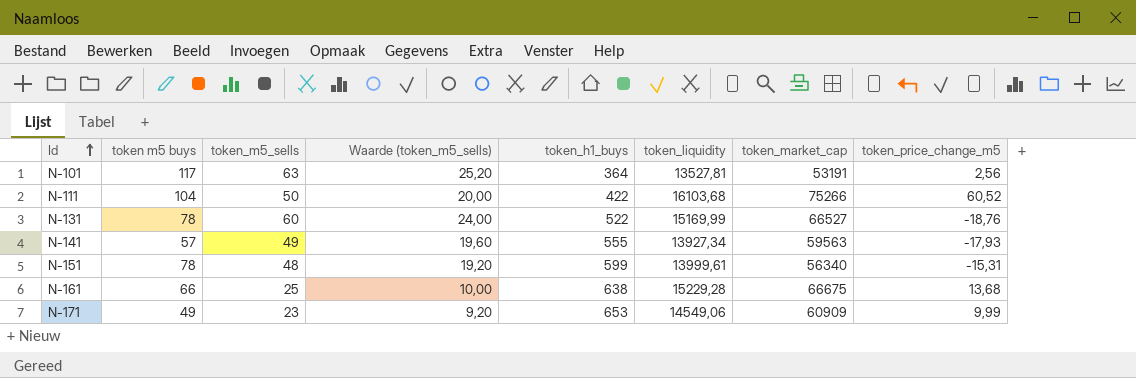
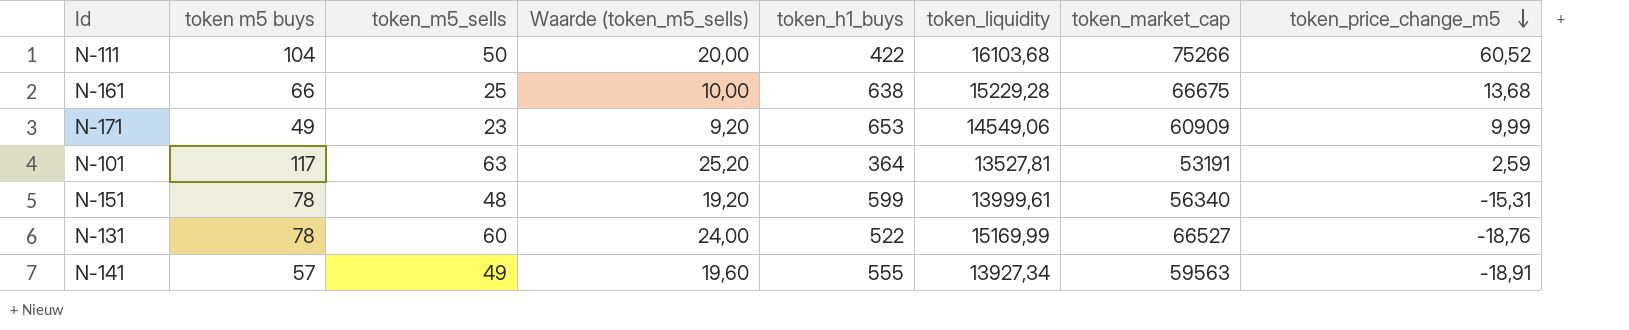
row order: Id ascending -> token_price_change_m5 descending
N-101 | token_price_change_m5: 2,56 -> 2,59
N-141 | token_price_change_m5: -17,93 -> -18,91

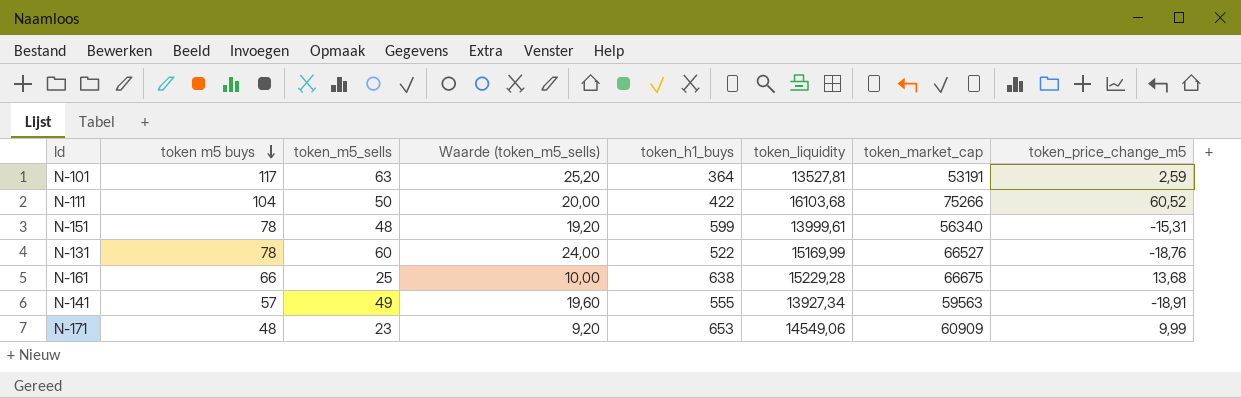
row order: token_price_change_m5 descending -> token m5 buys descending
N-171 | token m5 buys: 49 -> 48

